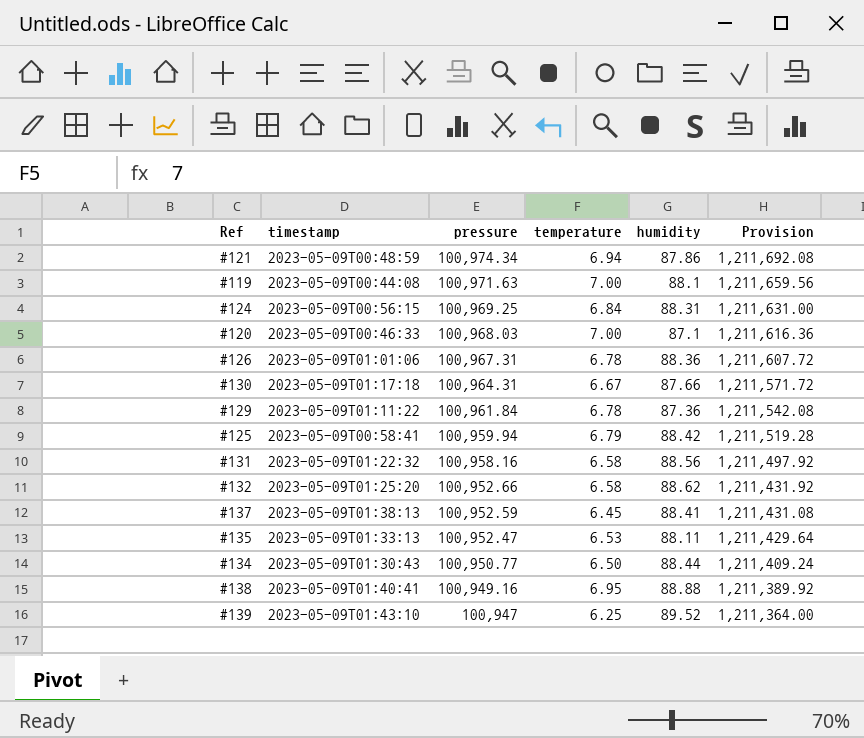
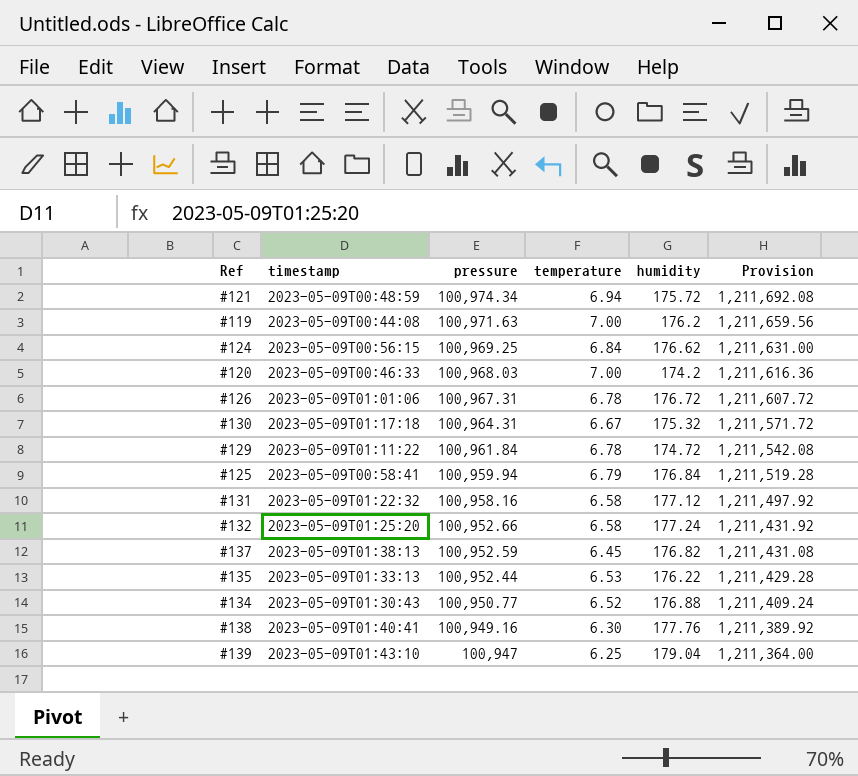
#121 | humidity: 87.86 -> 175.72
#119 | humidity: 88.1 -> 176.2
#124 | humidity: 88.31 -> 176.62
#120 | humidity: 87.1 -> 174.2
#126 | humidity: 88.36 -> 176.72
#130 | humidity: 87.66 -> 175.32
#129 | humidity: 87.36 -> 174.72
#125 | humidity: 88.42 -> 176.84
#131 | humidity: 88.56 -> 177.12
#132 | humidity: 88.62 -> 177.24
#137 | humidity: 88.41 -> 176.82
#135 | pressure: 100,952.47 -> 100,952.44
#135 | humidity: 88.11 -> 176.22
#135 | Provision: 1,211,429.64 -> 1,211,429.28
#134 | temperature: 6.50 -> 6.52
#134 | humidity: 88.44 -> 176.88
#138 | temperature: 6.95 -> 6.30
#138 | humidity: 88.88 -> 177.76
#139 | humidity: 89.52 -> 179.04

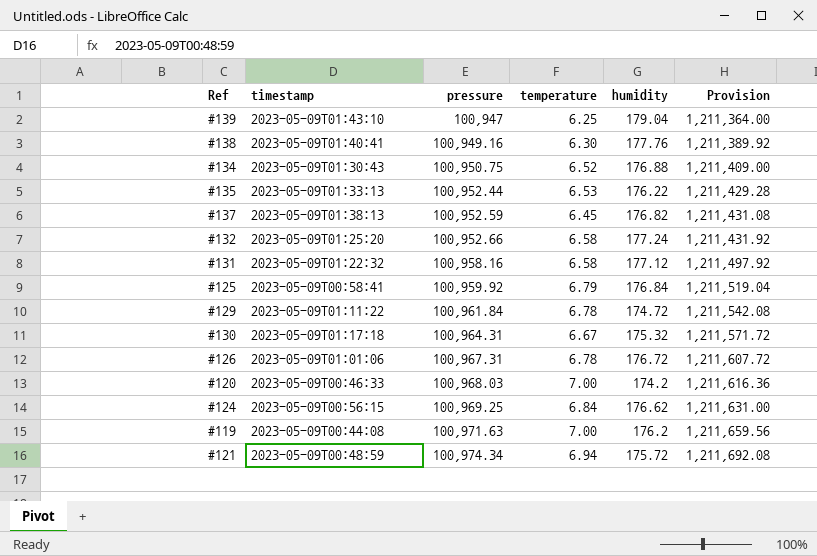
row order: pressure descending -> pressure ascending
#134 | pressure: 100,950.77 -> 100,950.75
#134 | Provision: 1,211,409.24 -> 1,211,409.00
#125 | pressure: 100,959.94 -> 100,959.92
#125 | Provision: 1,211,519.28 -> 1,211,519.04

